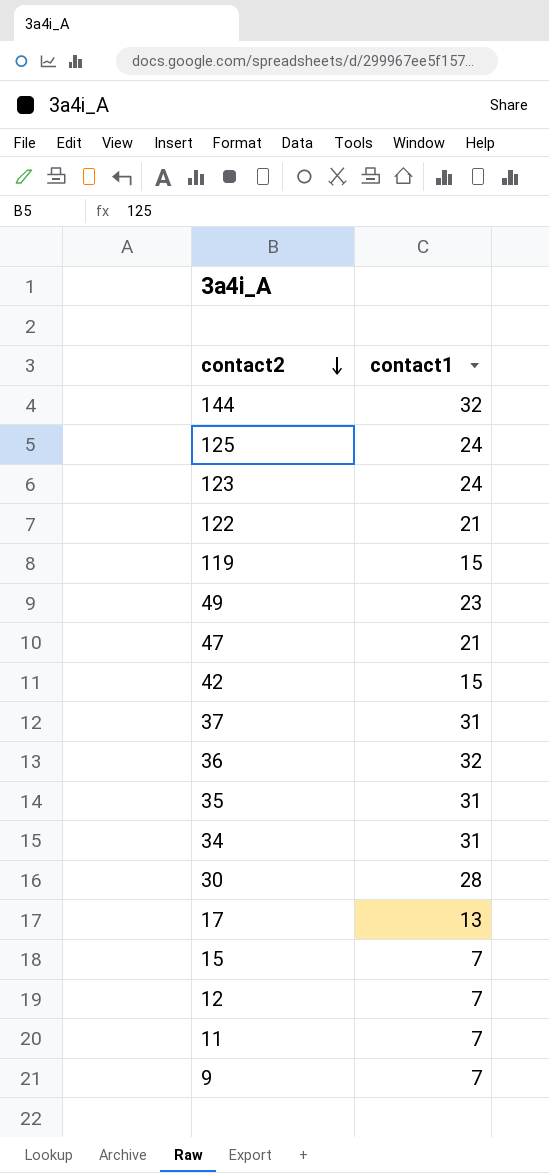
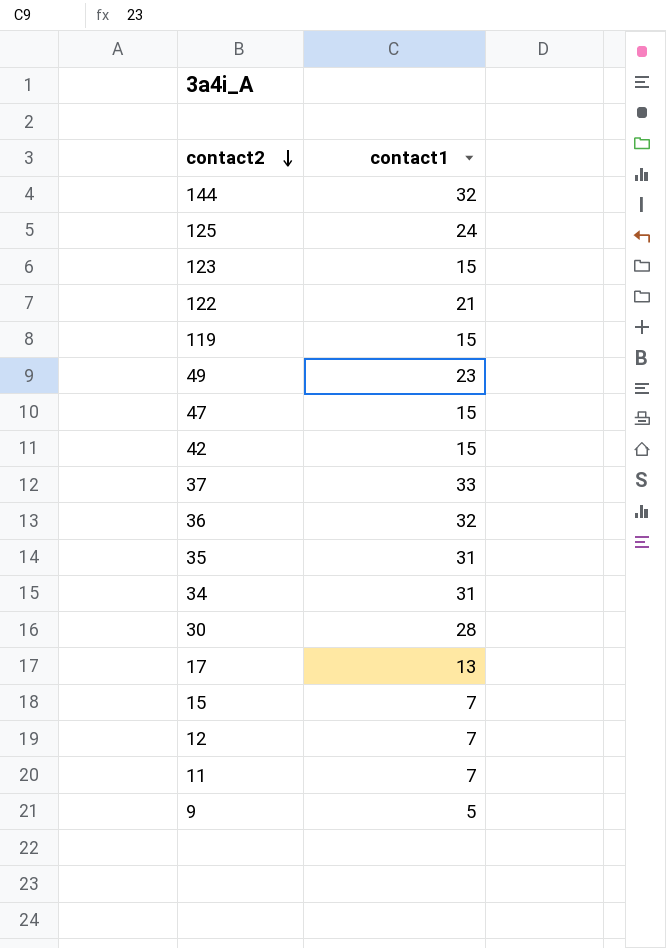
123 | contact1: 24 -> 15
47 | contact1: 21 -> 15
37 | contact1: 31 -> 33
9 | contact1: 7 -> 5

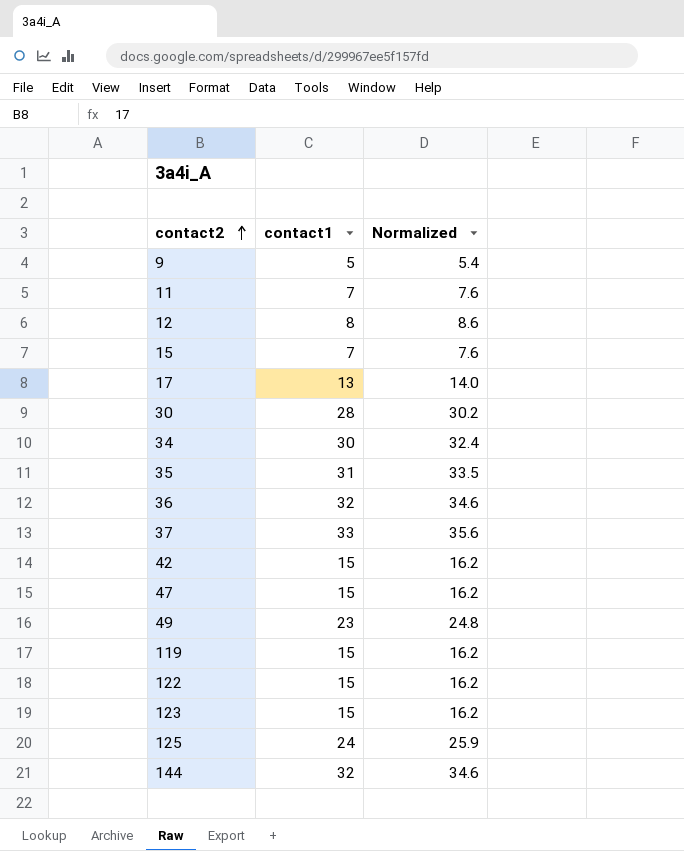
row order: contact2 descending -> contact2 ascending
column Normalized | formula: none -> [contact1] * 1.08
12 | contact1: 7 -> 8
34 | contact1: 31 -> 30
122 | contact1: 21 -> 15

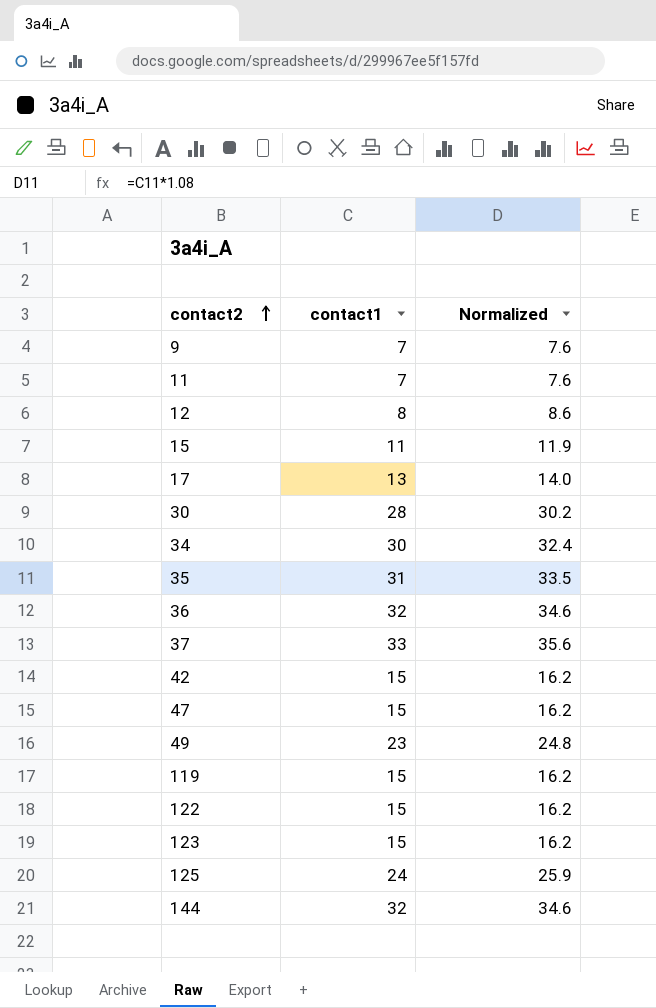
9 | contact1: 5 -> 7
9 | Normalized: 5.4 -> 7.6
15 | contact1: 7 -> 11
15 | Normalized: 7.6 -> 11.9

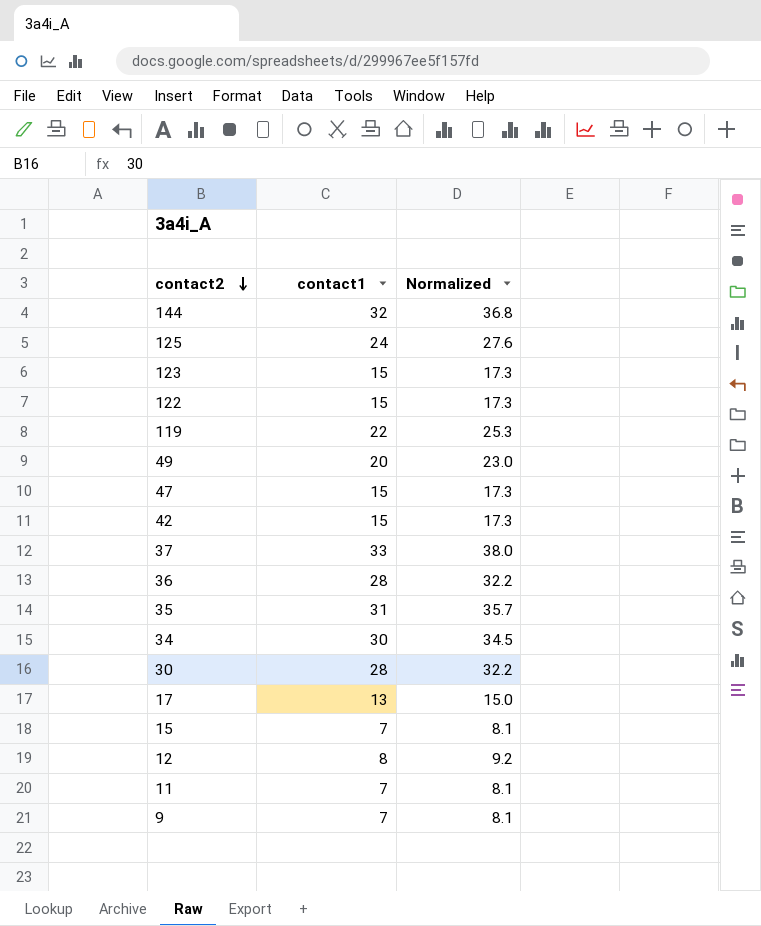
row order: contact2 ascending -> contact2 descending
column Normalized | formula: [contact1] * 1.08 -> [contact1] * 1.15
119 | contact1: 15 -> 22
49 | contact1: 23 -> 20
36 | contact1: 32 -> 28
15 | contact1: 11 -> 7

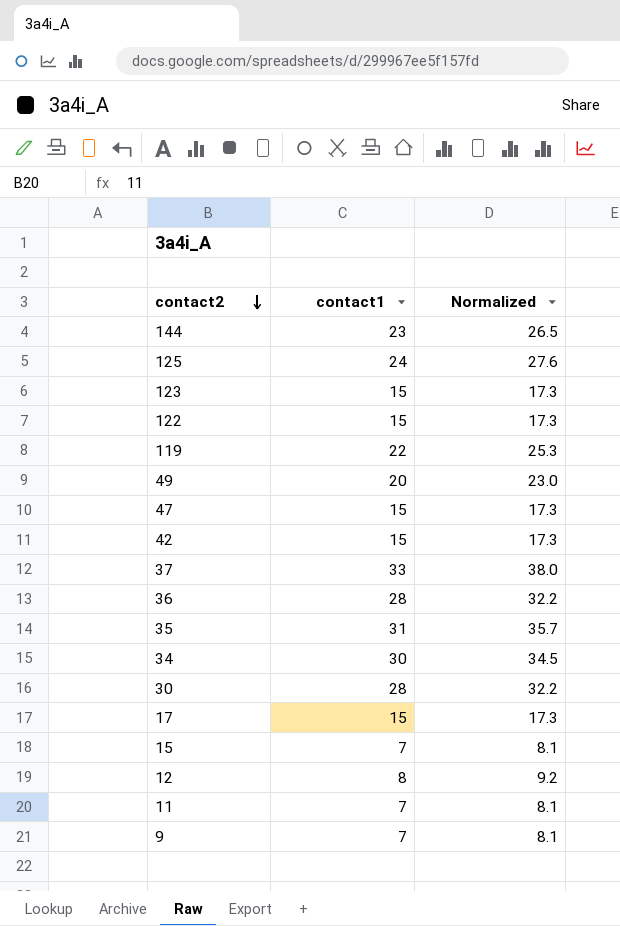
144 | contact1: 32 -> 23
144 | Normalized: 36.8 -> 26.5
17 | contact1: 13 -> 15
17 | Normalized: 15.0 -> 17.3

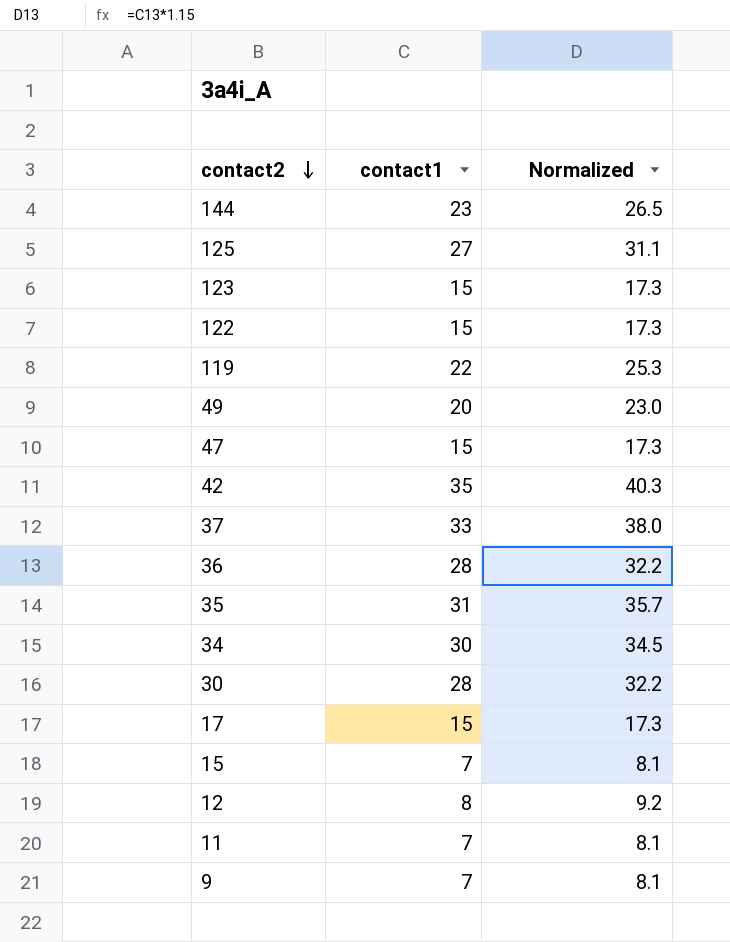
125 | contact1: 24 -> 27
125 | Normalized: 27.6 -> 31.1
42 | contact1: 15 -> 35
42 | Normalized: 17.3 -> 40.3

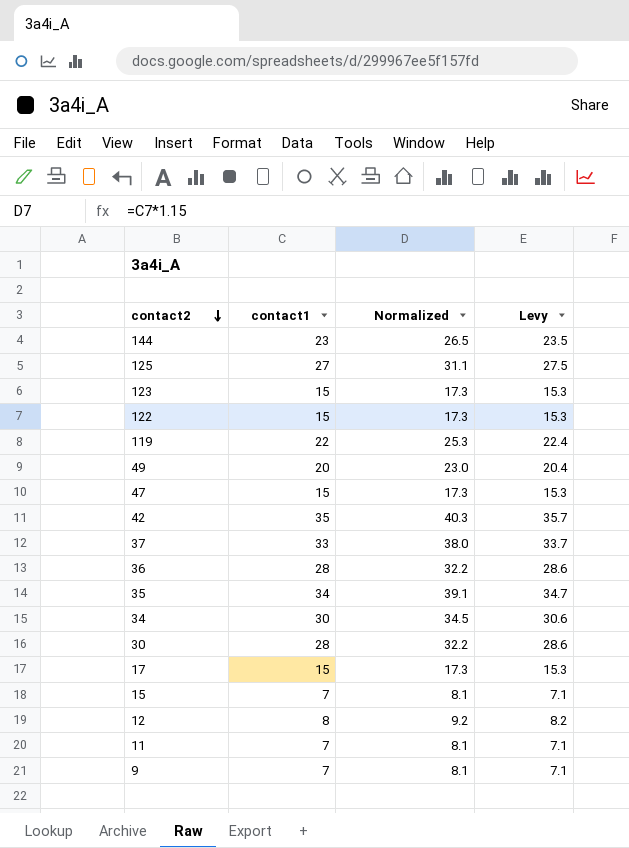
column Levy | formula: none -> [contact1] * 1.02
35 | contact1: 31 -> 34
35 | Normalized: 35.7 -> 39.1

